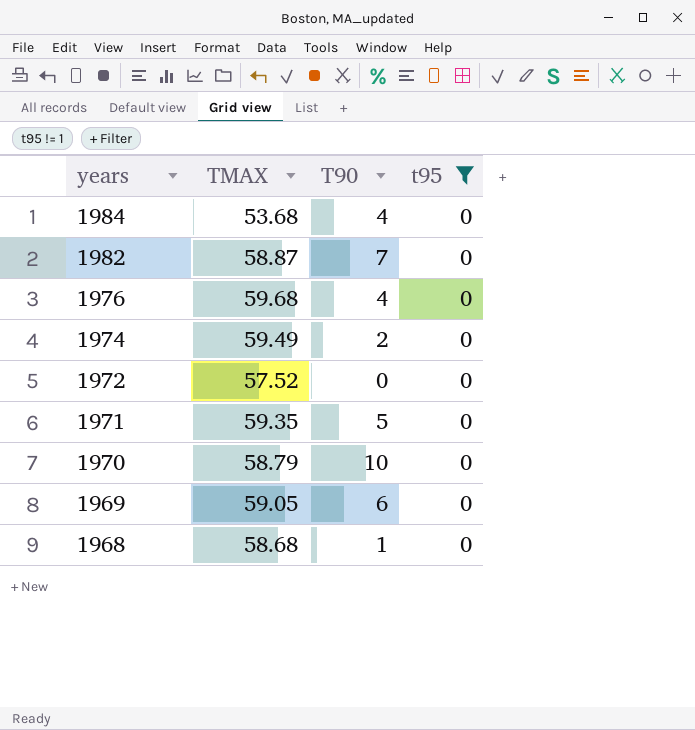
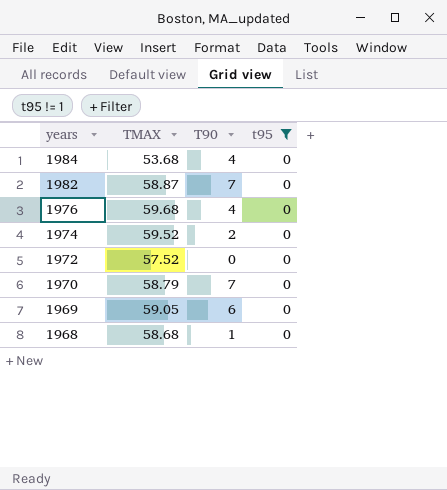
row 1971: 59.35 | 5 | 0 -> none
1974 | TMAX: 59.49 -> 59.52
1970 | T90: 10 -> 7

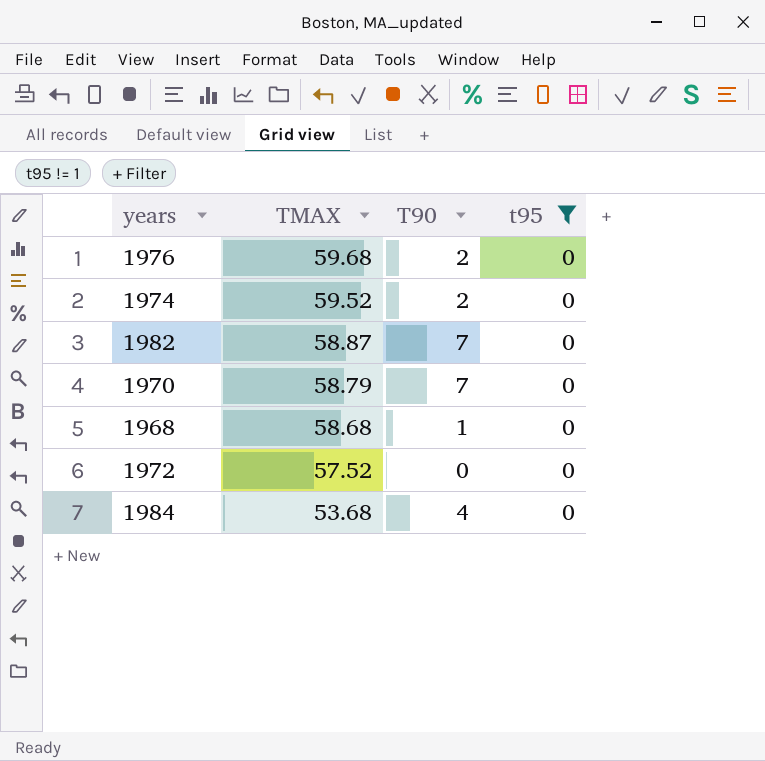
row order: years descending -> TMAX descending
row 1969: 59.05 | 6 | 0 -> none
1976 | T90: 4 -> 2

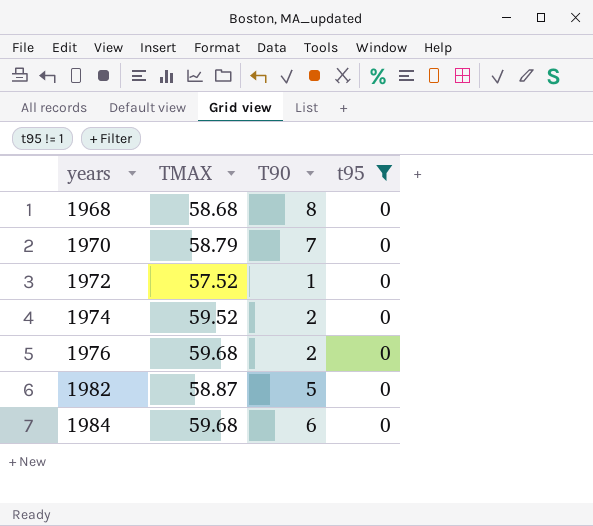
row order: TMAX descending -> years ascending
1968 | T90: 1 -> 8
1972 | T90: 0 -> 1
1982 | T90: 7 -> 5
1984 | TMAX: 53.68 -> 59.68
1984 | T90: 4 -> 6

